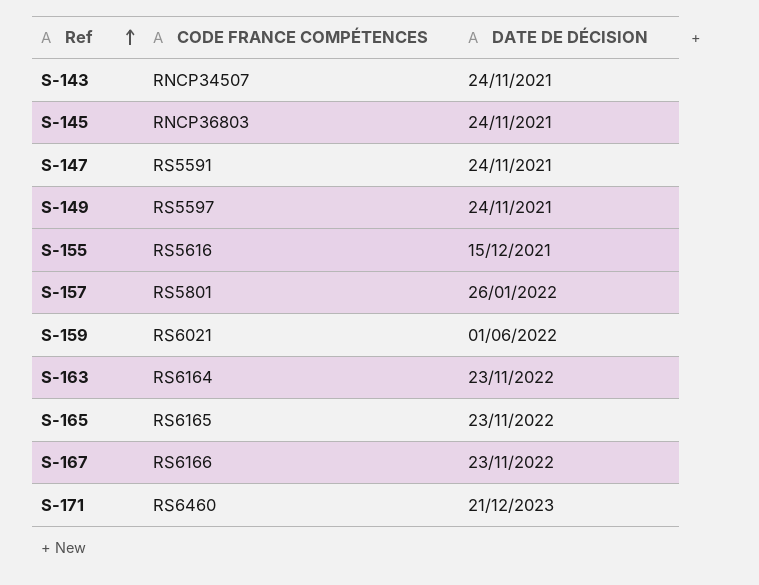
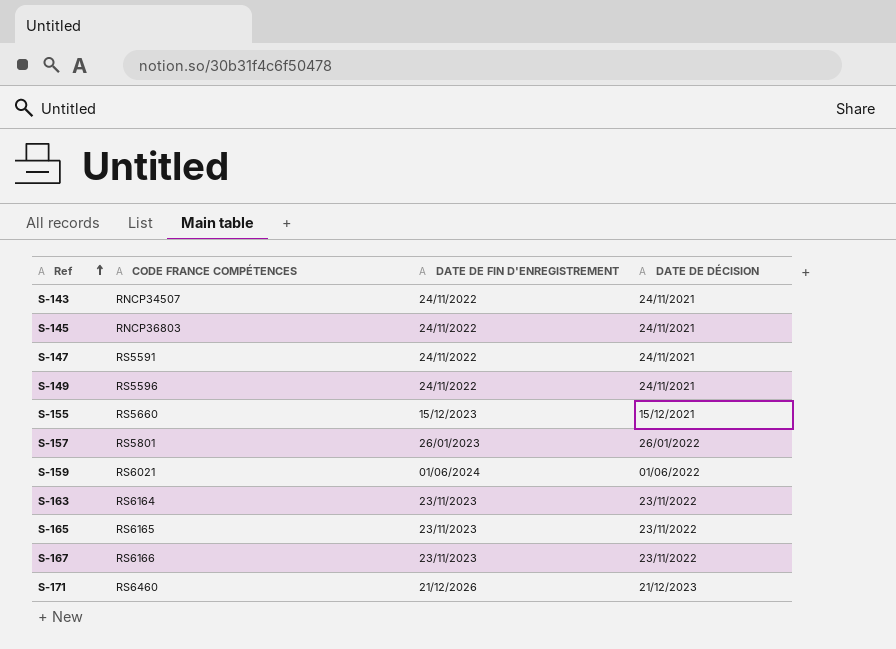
column DATE DE FIN D'ENREGISTREMENT | position: none -> 3
S-149 | CODE FRANCE COMPÉTENCES: RS5597 -> RS5596
S-155 | CODE FRANCE COMPÉTENCES: RS5616 -> RS5660

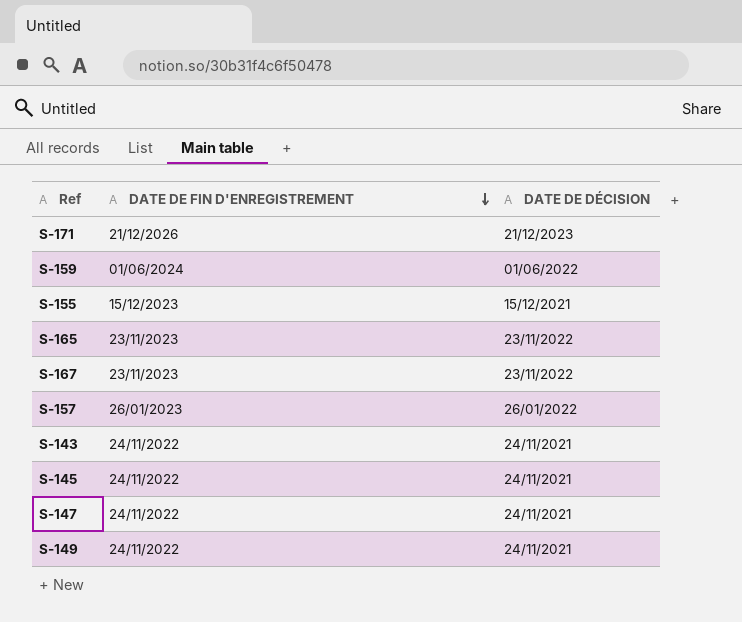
row order: Ref ascending -> DATE DE FIN D'ENREGISTREMENT descending
column CODE FRANCE COMPÉTENCES | position: 2 -> none
row S-163: RS6164 | 23/11/2023 | 23/11/2022 -> none

